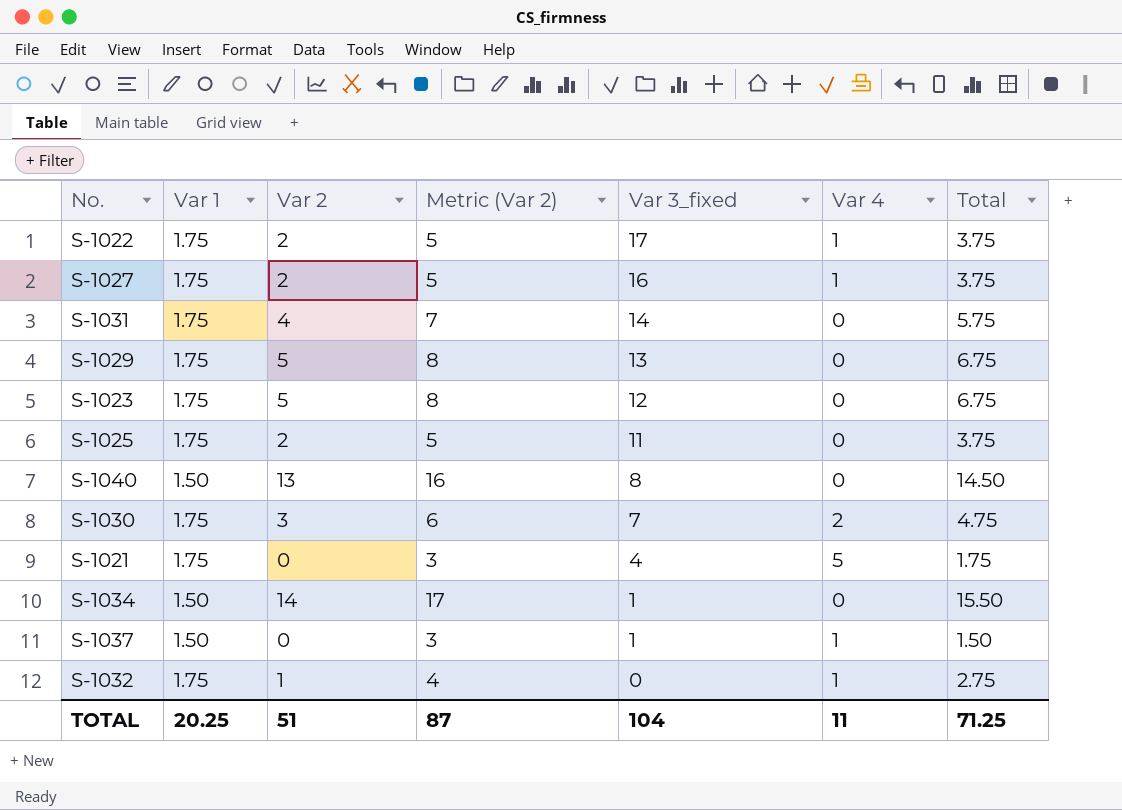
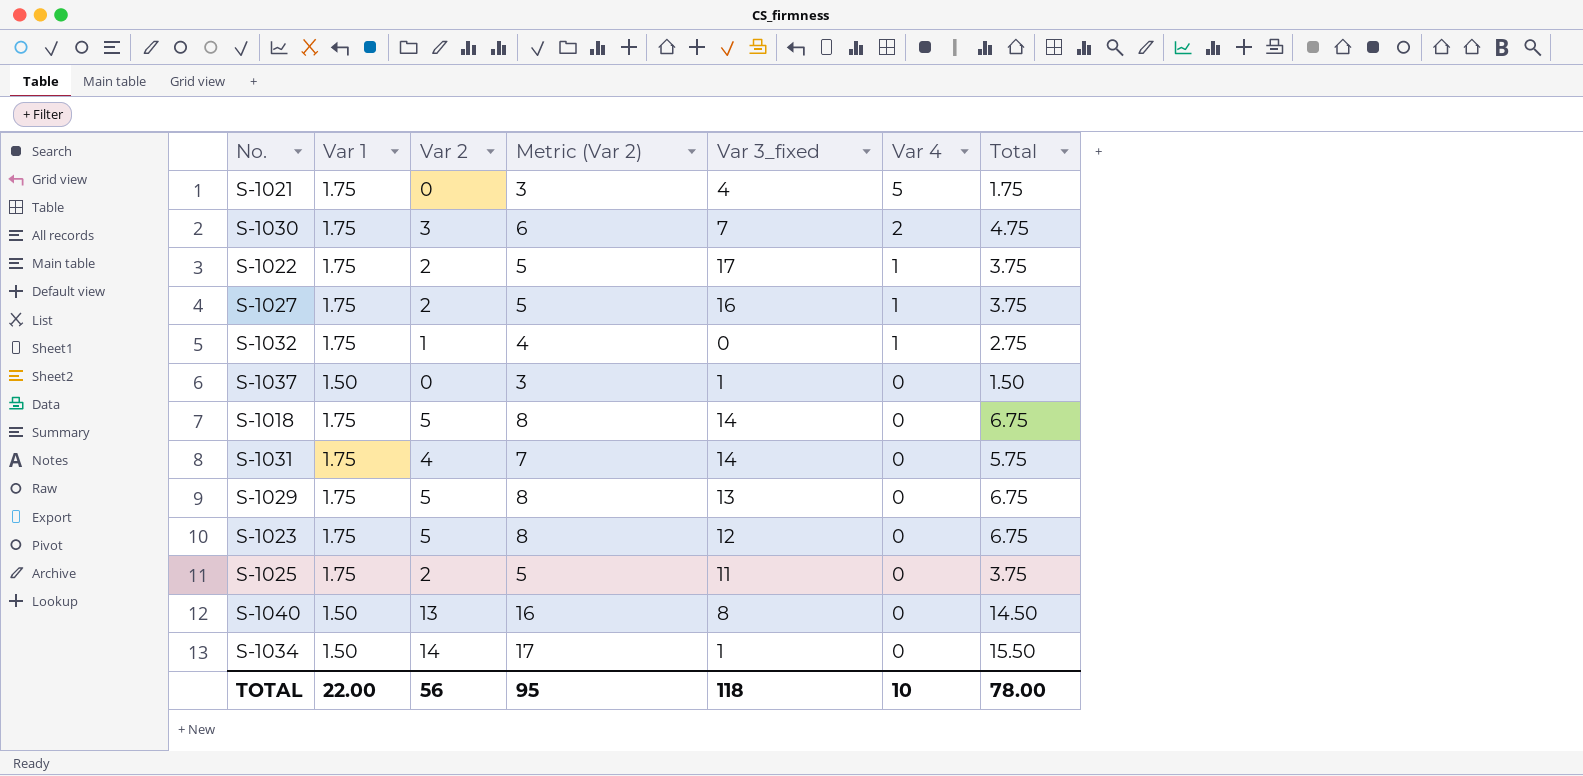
row order: Var 3_fixed descending -> Var 4 descending
S-1037 | Var 4: 1 -> 0
row S-1018: none -> 1.75 | 5 | 8 | 14 | 0 | 6.75
TOTAL | Var 1: 20.25 -> 22.00
TOTAL | Var 2: 51 -> 56
TOTAL | Metric (Var 2): 87 -> 95
TOTAL | Var 3_fixed: 104 -> 118
TOTAL | Var 4: 11 -> 10
TOTAL | Total: 71.25 -> 78.00

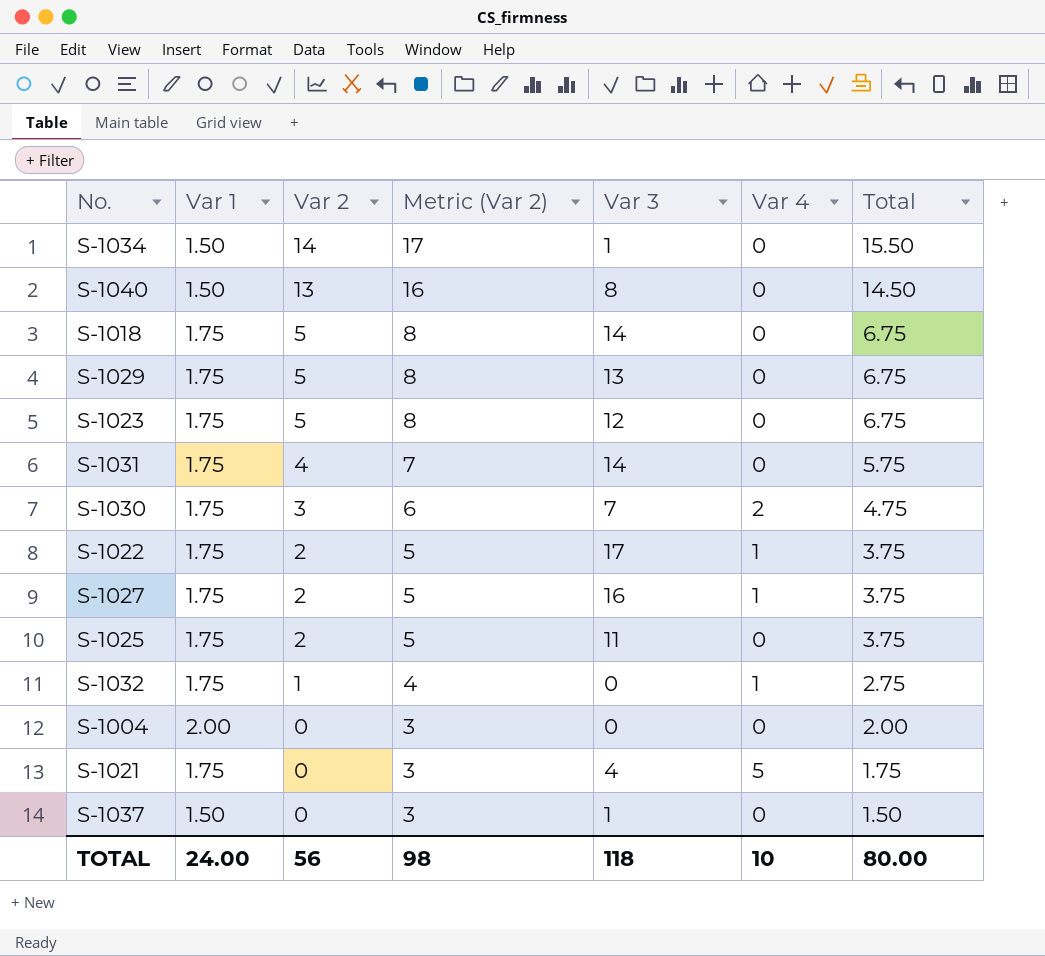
row order: Var 4 descending -> Var 2 descending
column name: Var 3_fixed -> Var 3
row S-1004: none -> 2.00 | 0 | 3 | 0 | 0 | 2.00
TOTAL | Var 1: 22.00 -> 24.00
TOTAL | Metric (Var 2): 95 -> 98
TOTAL | Total: 78.00 -> 80.00

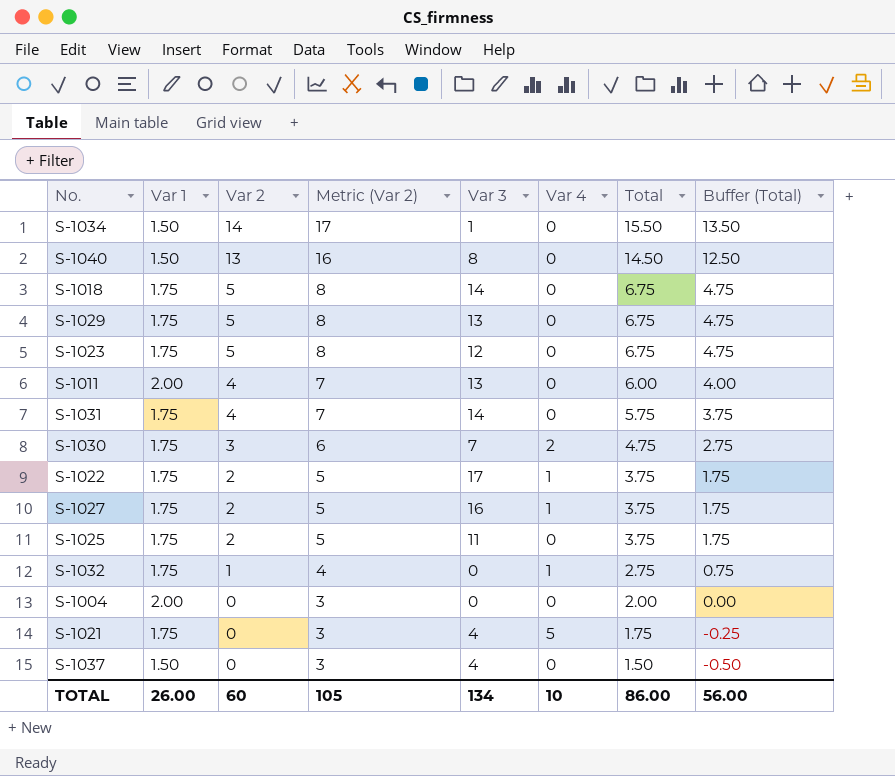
column Buffer (Total) | formula: none -> [Total] - 2
row S-1011: none -> 2.00 | 4 | 7 | 13 | 0 | 6.00 | 4.00
S-1037 | Var 3: 1 -> 4
TOTAL | Var 1: 24.00 -> 26.00
TOTAL | Var 2: 56 -> 60
TOTAL | Metric (Var 2): 98 -> 105
TOTAL | Var 3: 118 -> 134
TOTAL | Total: 80.00 -> 86.00

